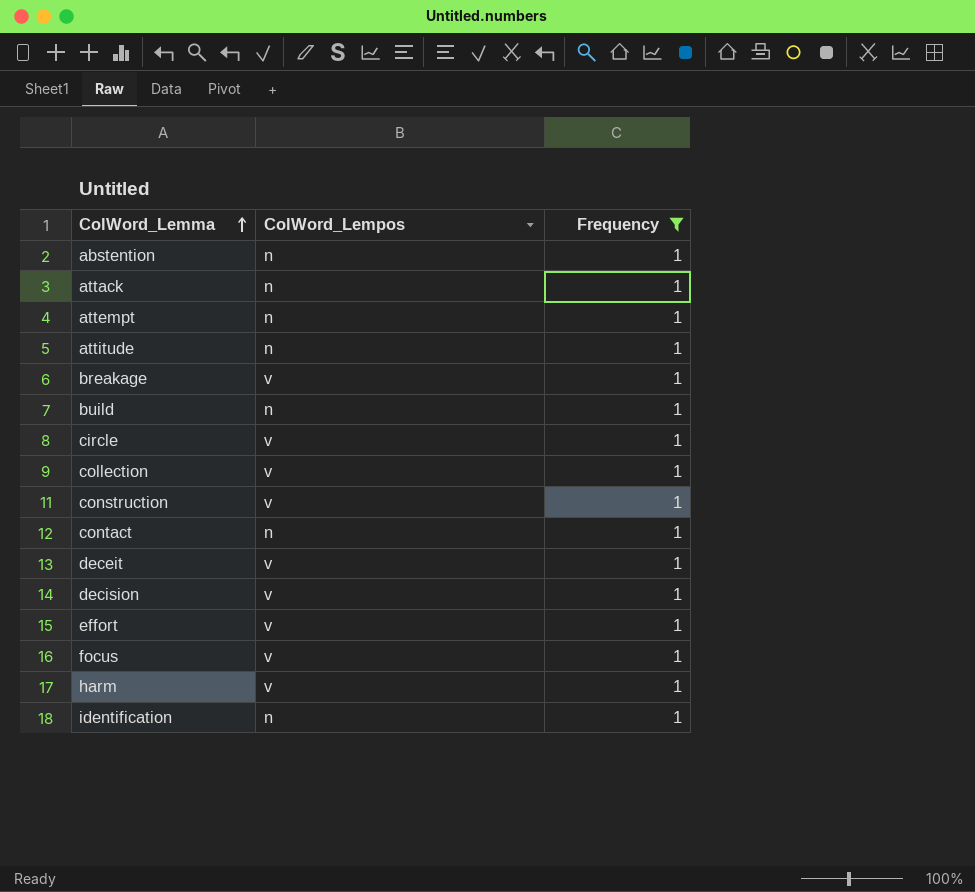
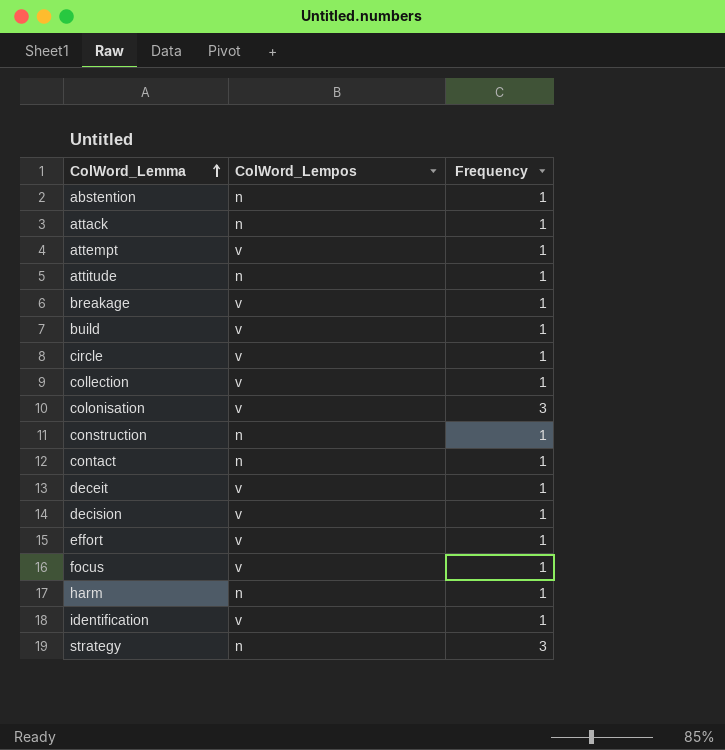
filter: Frequency = 1 -> none
attempt | ColWord_Lempos: n -> v
build | ColWord_Lempos: n -> v
construction | ColWord_Lempos: v -> n
harm | ColWord_Lempos: v -> n
identification | ColWord_Lempos: n -> v

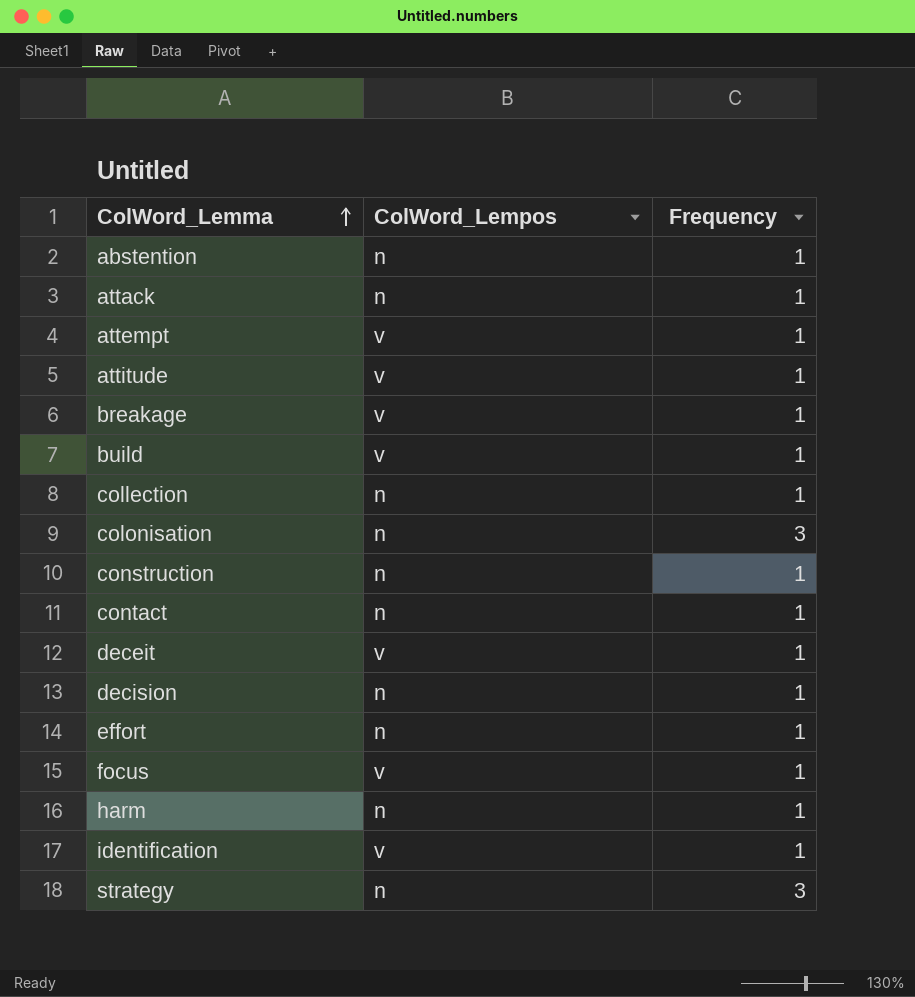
row circle: v | 1 -> none
attitude | ColWord_Lempos: n -> v
collection | ColWord_Lempos: v -> n
colonisation | ColWord_Lempos: v -> n
decision | ColWord_Lempos: v -> n
effort | ColWord_Lempos: v -> n

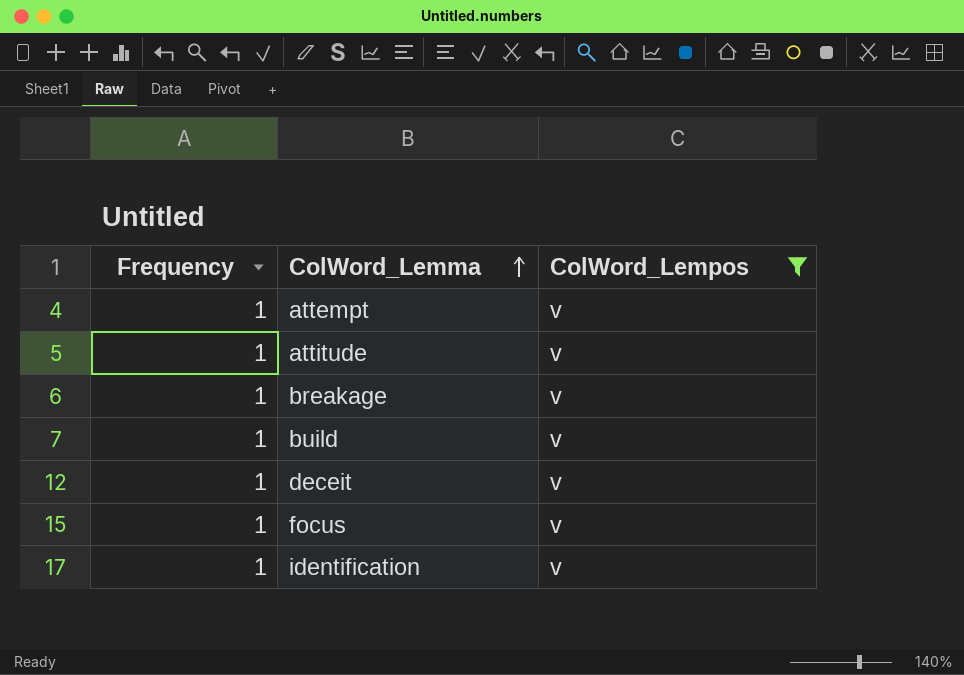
filter: none -> ColWord_Lempos = v
column Frequency | position: 3 -> 1

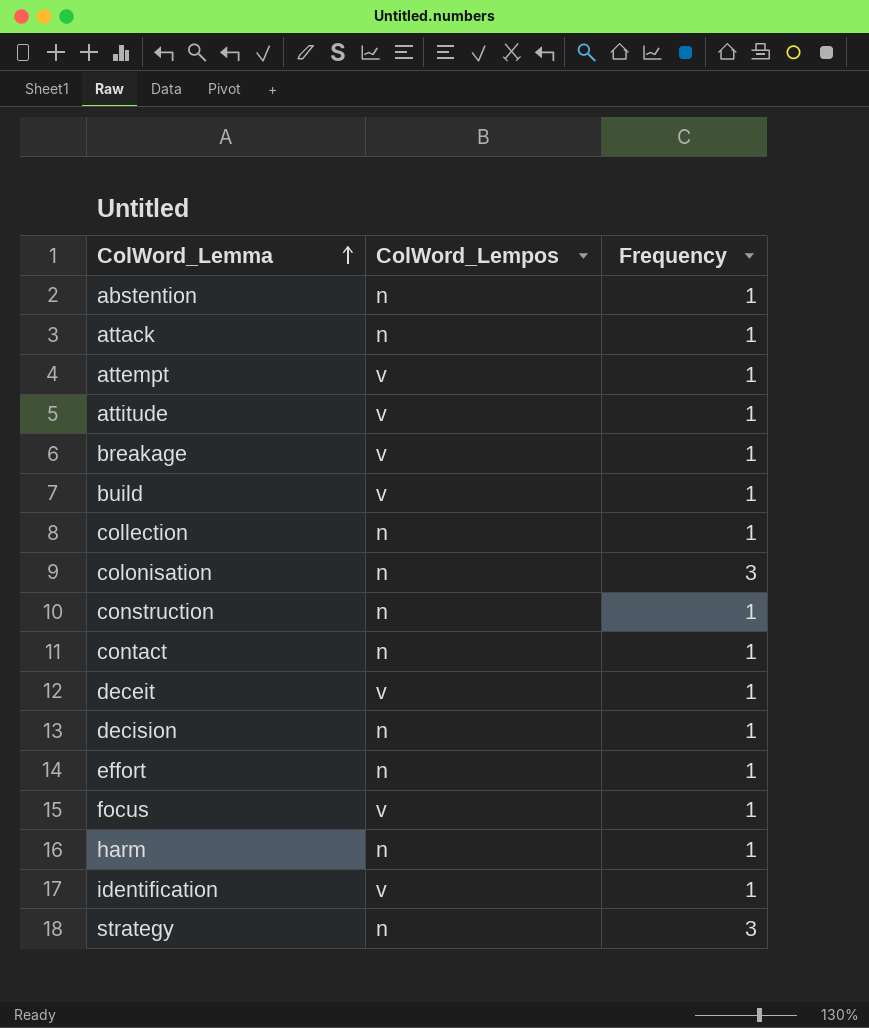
filter: ColWord_Lempos = v -> none
column Frequency | position: 1 -> 3

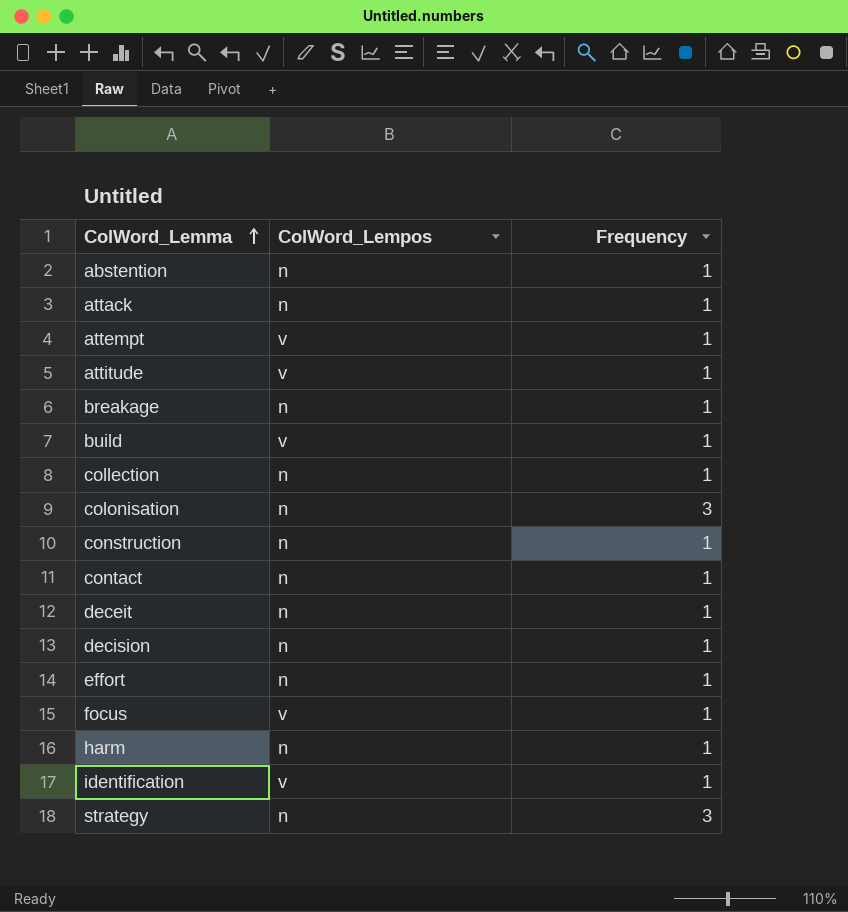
breakage | ColWord_Lempos: v -> n
deceit | ColWord_Lempos: v -> n

